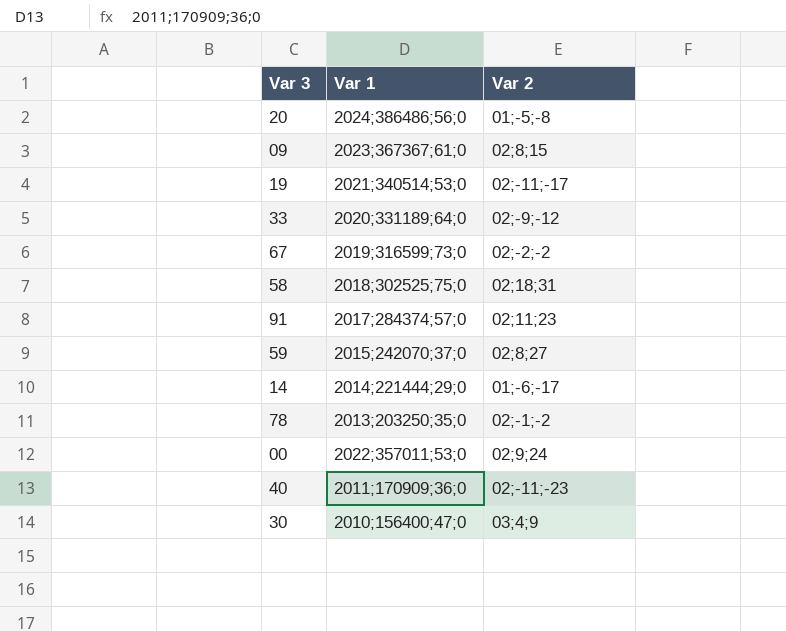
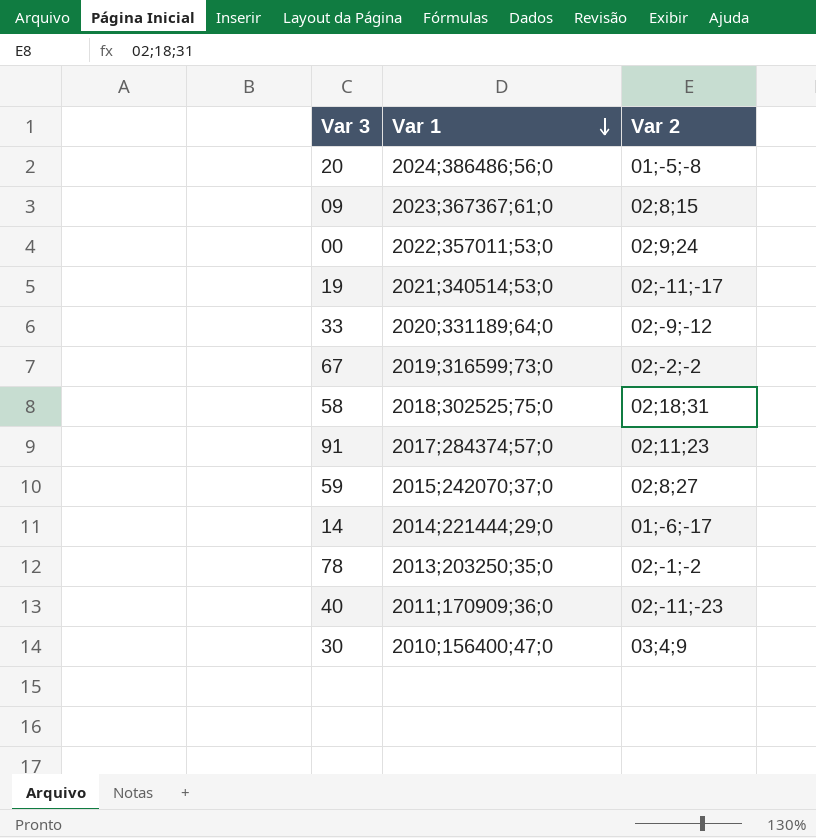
row order: none -> Var 1 descending

